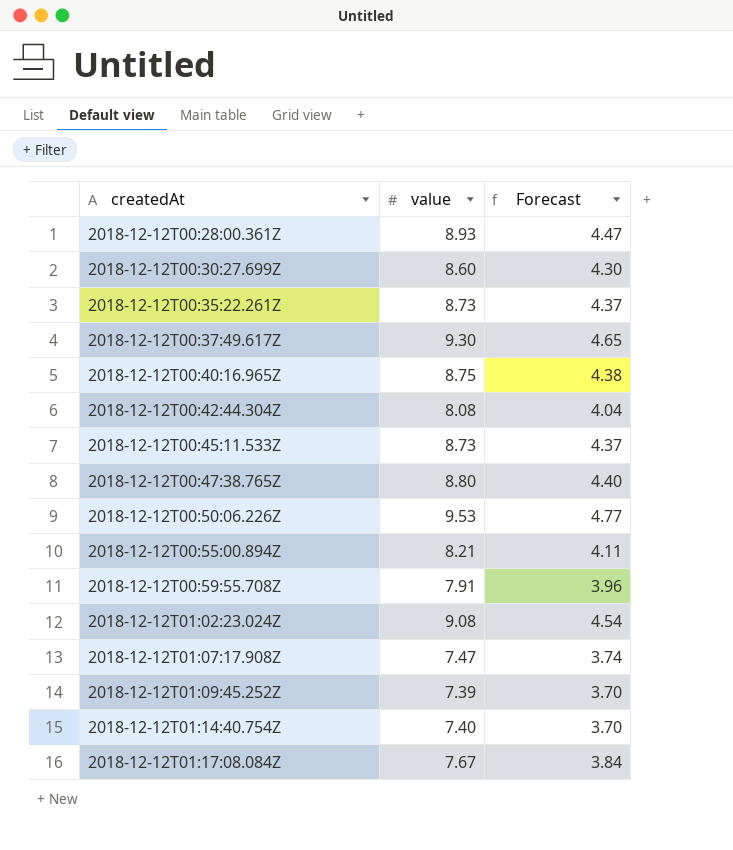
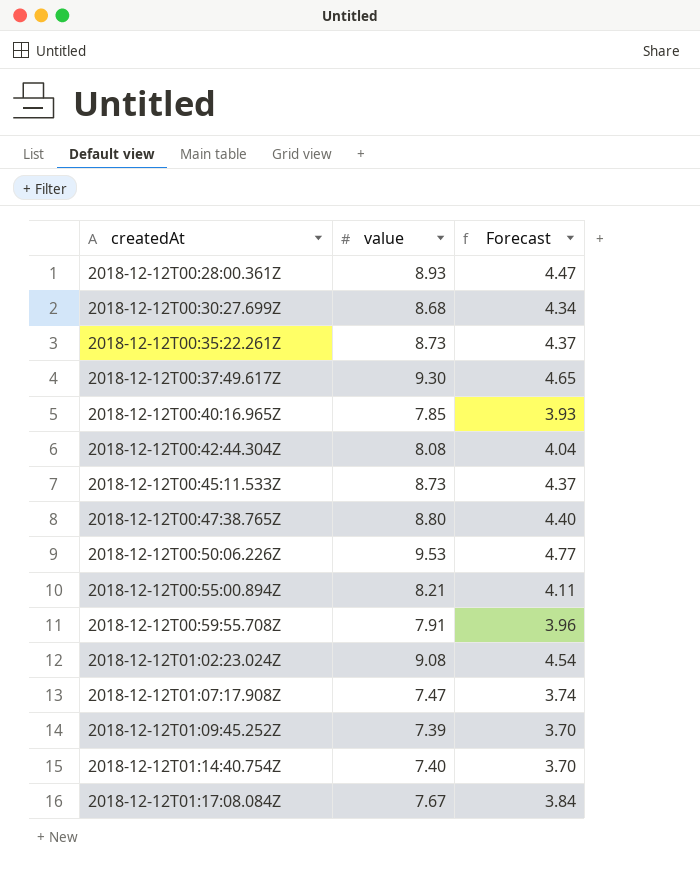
2018-12-12T00:30:27.699Z | value: 8.60 -> 8.68
2018-12-12T00:30:27.699Z | Forecast: 4.30 -> 4.34
2018-12-12T00:40:16.965Z | value: 8.75 -> 7.85
2018-12-12T00:40:16.965Z | Forecast: 4.38 -> 3.93

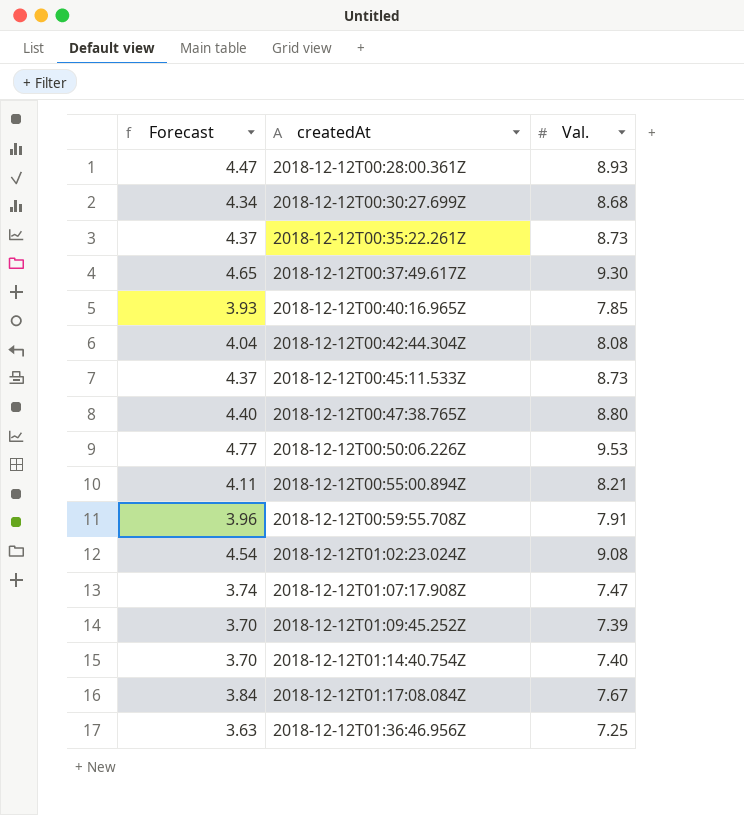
column Forecast | position: 3 -> 1
column name: value -> Val.
row 2018-12-12T01:36:46.956Z: none -> 3.63 | 7.25

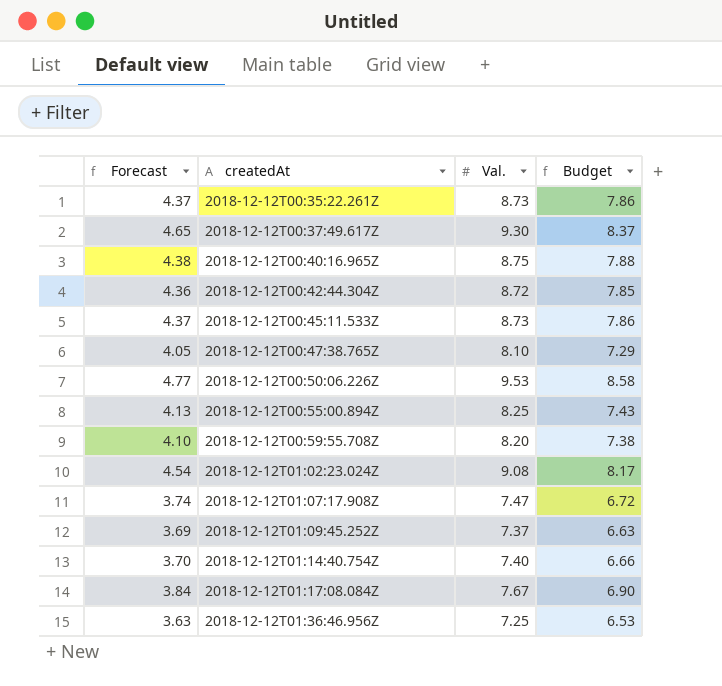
column Budget | formula: none -> [Val.] * 0.9
row 2018-12-12T00:28:00.361Z: 4.47 | 8.93 -> none
row 2018-12-12T00:30:27.699Z: 4.34 | 8.68 -> none
2018-12-12T00:40:16.965Z | Forecast: 3.93 -> 4.38
2018-12-12T00:40:16.965Z | Val.: 7.85 -> 8.75
2018-12-12T00:42:44.304Z | Forecast: 4.04 -> 4.36
2018-12-12T00:42:44.304Z | Val.: 8.08 -> 8.72
2018-12-12T00:47:38.765Z | Forecast: 4.40 -> 4.05
2018-12-12T00:47:38.765Z | Val.: 8.80 -> 8.10
2018-12-12T00:55:00.894Z | Forecast: 4.11 -> 4.13
2018-12-12T00:55:00.894Z | Val.: 8.21 -> 8.25
2018-12-12T00:59:55.708Z | Forecast: 3.96 -> 4.10
2018-12-12T00:59:55.708Z | Val.: 7.91 -> 8.20
2018-12-12T01:09:45.252Z | Forecast: 3.70 -> 3.69
2018-12-12T01:09:45.252Z | Val.: 7.39 -> 7.37

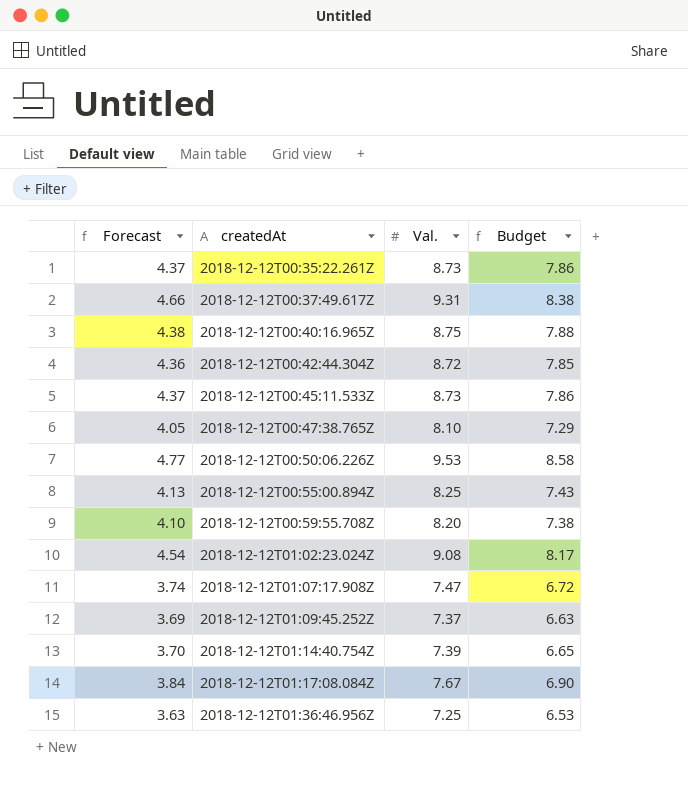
2018-12-12T00:37:49.617Z | Forecast: 4.65 -> 4.66
2018-12-12T00:37:49.617Z | Val.: 9.30 -> 9.31
2018-12-12T00:37:49.617Z | Budget: 8.37 -> 8.38
2018-12-12T01:14:40.754Z | Val.: 7.40 -> 7.39
2018-12-12T01:14:40.754Z | Budget: 6.66 -> 6.65

